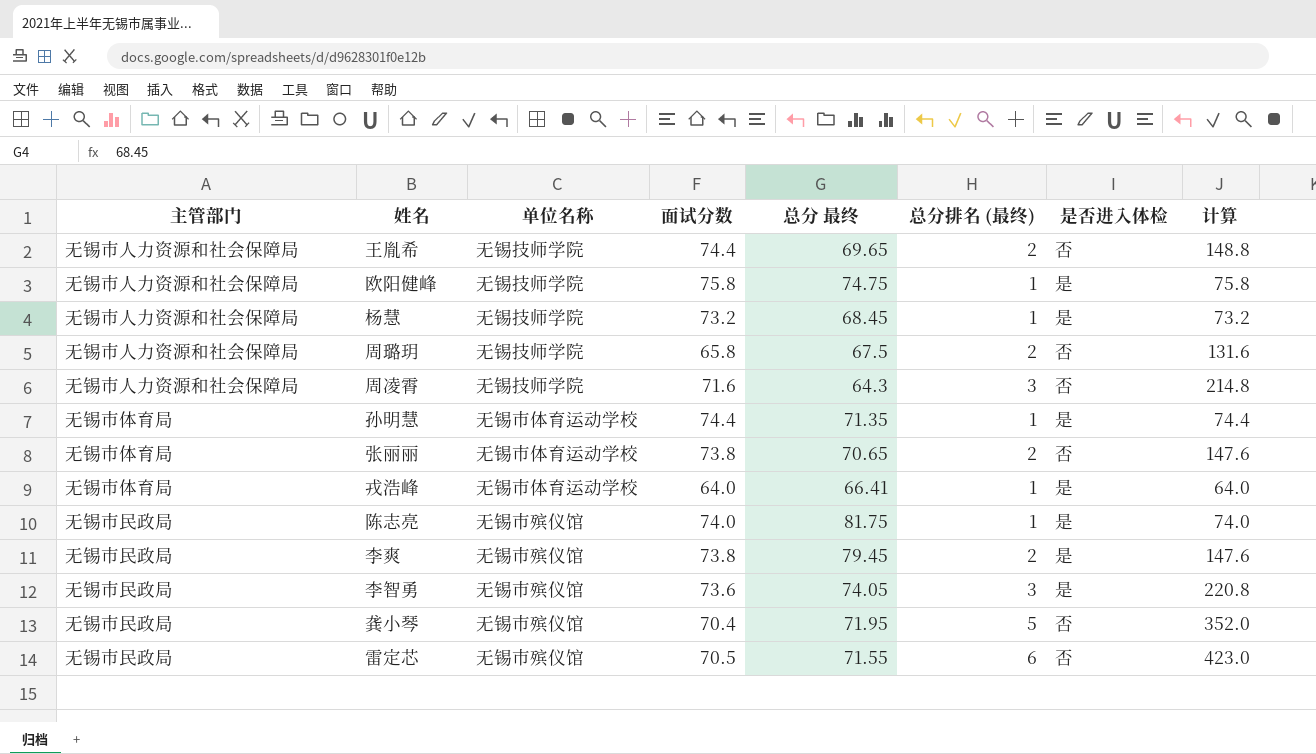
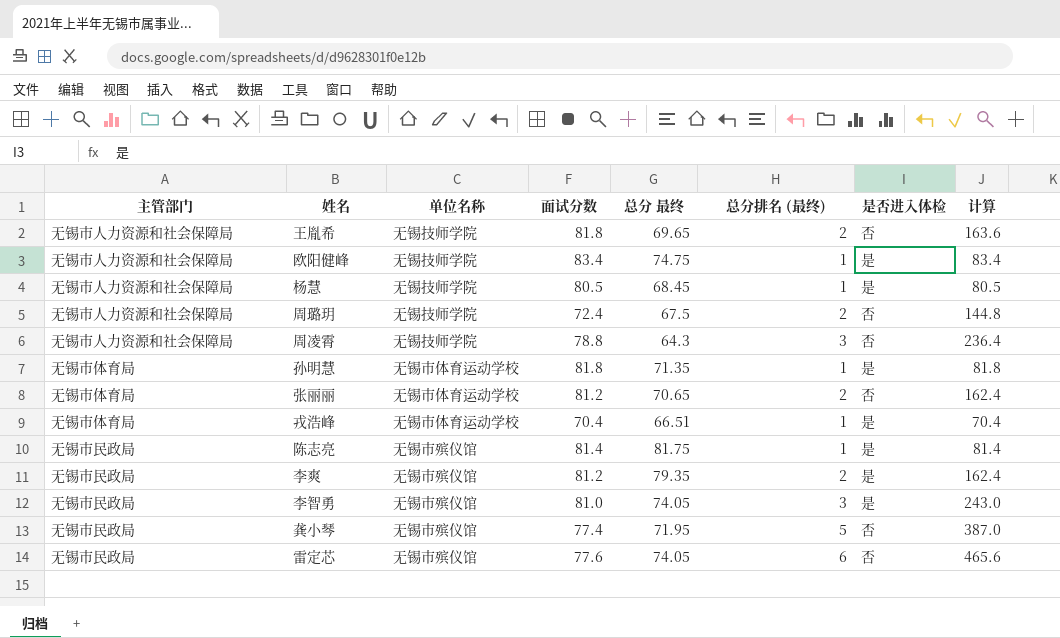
王胤希 | 面试分数: 74.4 -> 81.8
王胤希 | 计算: 148.8 -> 163.6
欧阳健峰 | 面试分数: 75.8 -> 83.4
欧阳健峰 | 计算: 75.8 -> 83.4
杨慧 | 面试分数: 73.2 -> 80.5
杨慧 | 计算: 73.2 -> 80.5
周璐玥 | 面试分数: 65.8 -> 72.4
周璐玥 | 计算: 131.6 -> 144.8
周凌霄 | 面试分数: 71.6 -> 78.8
周凌霄 | 计算: 214.8 -> 236.4
孙明慧 | 面试分数: 74.4 -> 81.8
孙明慧 | 计算: 74.4 -> 81.8
张丽丽 | 面试分数: 73.8 -> 81.2
张丽丽 | 计算: 147.6 -> 162.4
戎浩峰 | 面试分数: 64.0 -> 70.4
戎浩峰 | 总分 最终: 66.41 -> 66.51
戎浩峰 | 计算: 64.0 -> 70.4
陈志亮 | 面试分数: 74.0 -> 81.4
陈志亮 | 计算: 74.0 -> 81.4
李爽 | 面试分数: 73.8 -> 81.2
李爽 | 总分 最终: 79.45 -> 79.35
李爽 | 计算: 147.6 -> 162.4
李智勇 | 面试分数: 73.6 -> 81.0
李智勇 | 计算: 220.8 -> 243.0
龚小琴 | 面试分数: 70.4 -> 77.4
龚小琴 | 计算: 352.0 -> 387.0
雷定芯 | 面试分数: 70.5 -> 77.6
雷定芯 | 总分 最终: 71.55 -> 74.05
雷定芯 | 计算: 423.0 -> 465.6

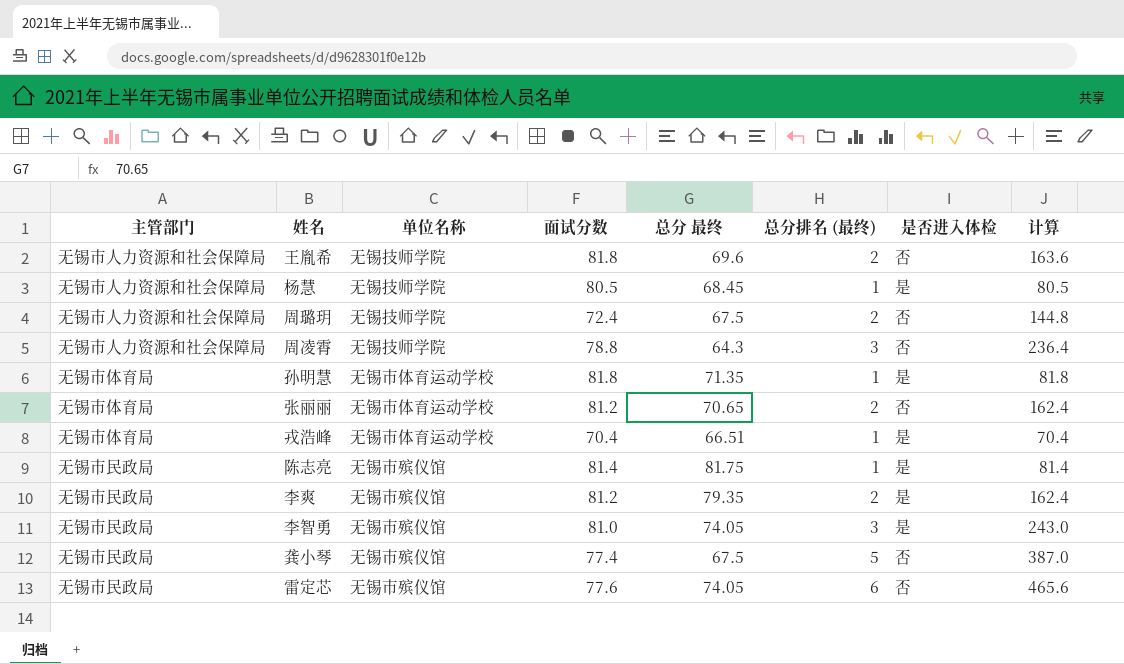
row 欧阳健峰: 无锡市人力资源和社会保障局 | 无锡技师学院 | 83.4 | 74.75 | 1 | 是 | 83.4 -> none
王胤希 | 总分 最终: 69.65 -> 69.6
龚小琴 | 总分 最终: 71.95 -> 67.5

